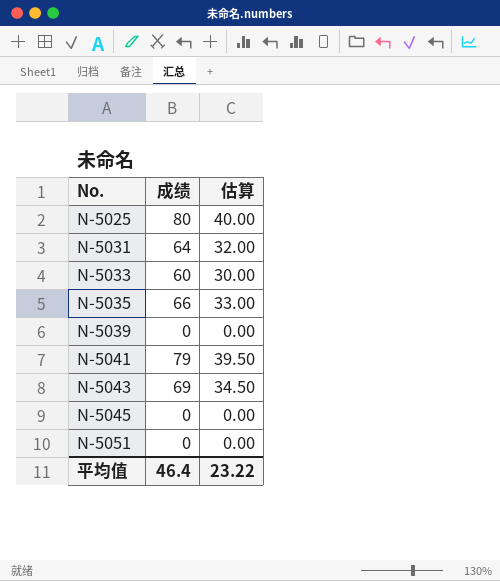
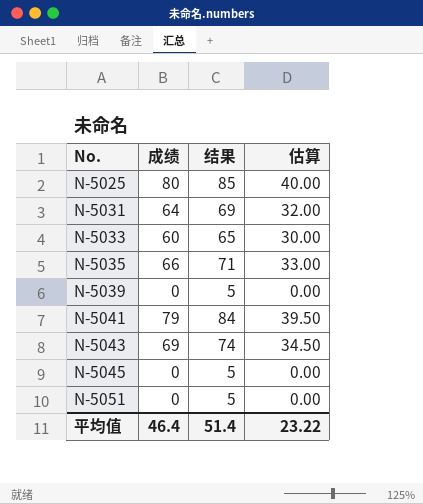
column 结果 | formula: none -> [成绩] + 5

